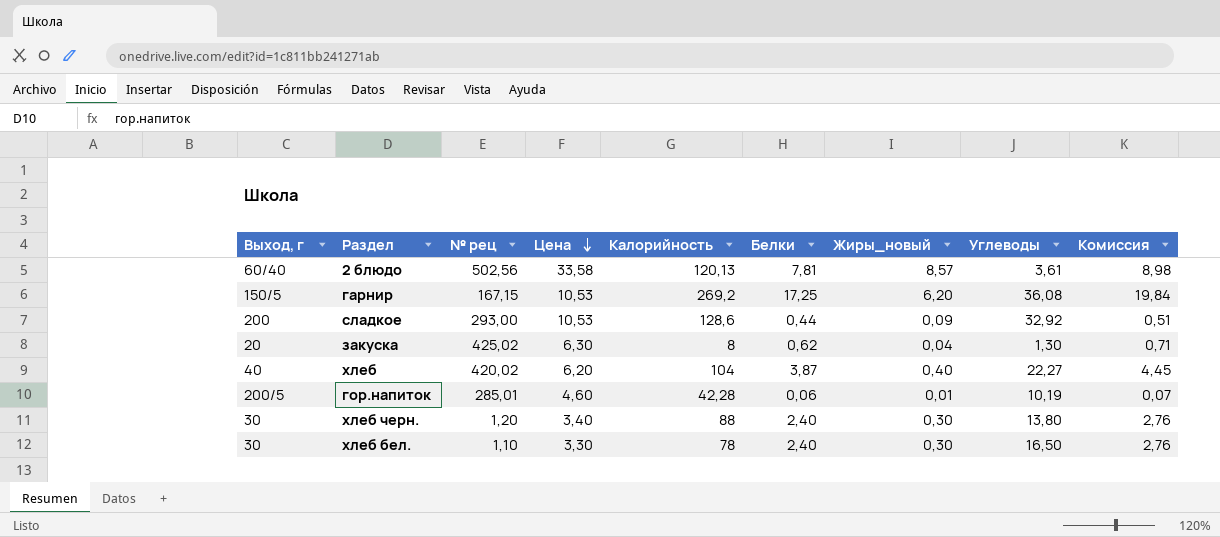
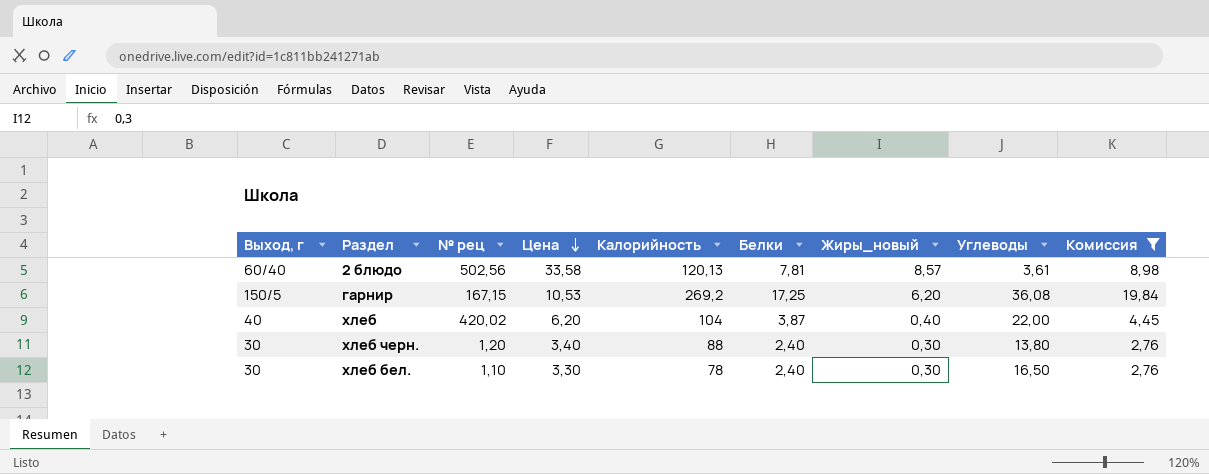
filter: none -> Комиссия >= 2,76
хлеб | Углеводы: 22,27 -> 22,00

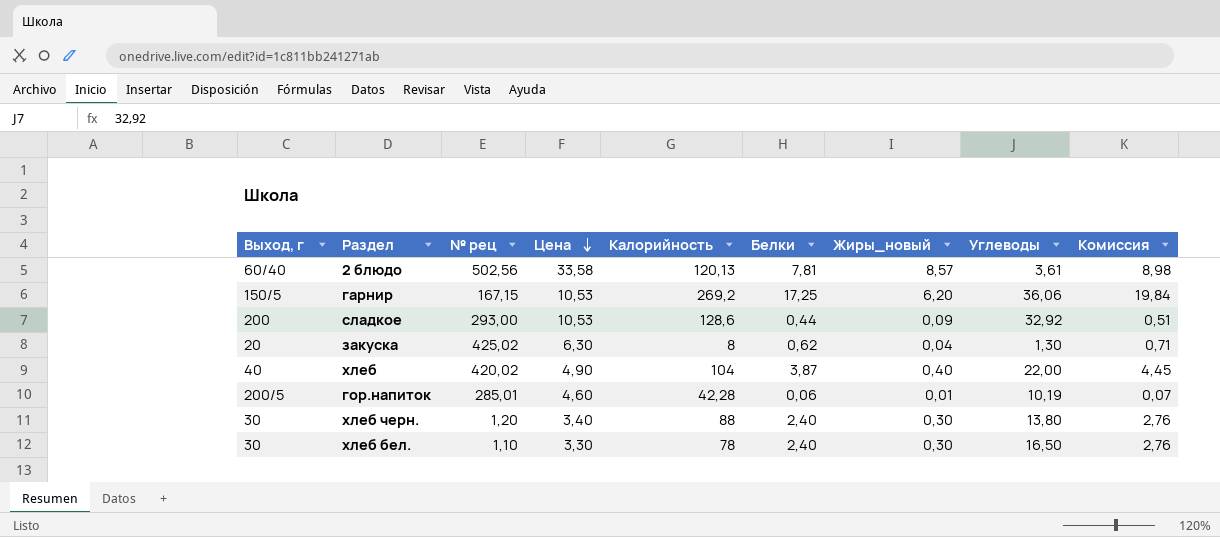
filter: Комиссия >= 2,76 -> none
гарнир | Углеводы: 36,08 -> 36,06
хлеб | Цена: 6,20 -> 4,90

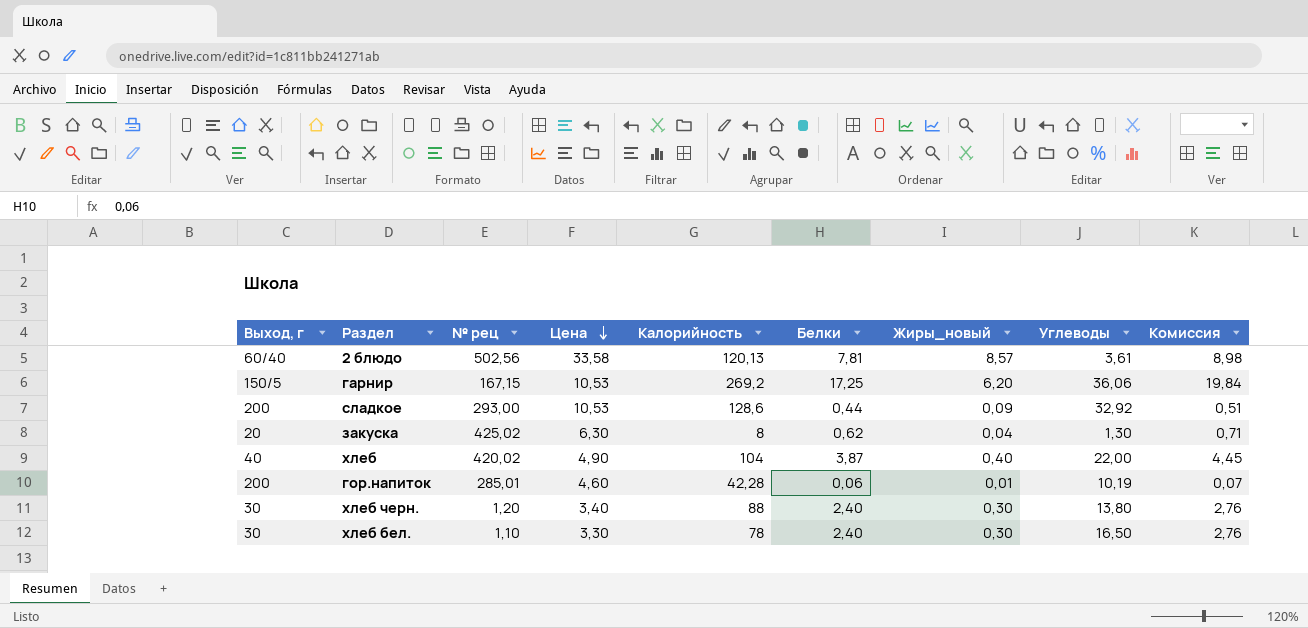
гор.напиток | Выход, г: 200/5 -> 200

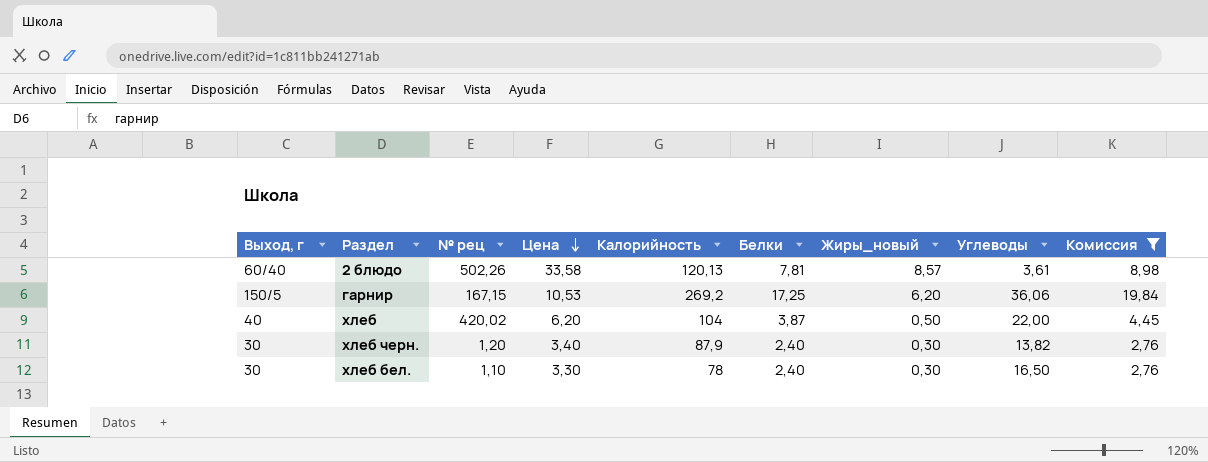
filter: none -> Комиссия >= 2,76
2 блюдо | № рец: 502,56 -> 502,26
хлеб | Цена: 4,90 -> 6,20
хлеб | Жиры_новый: 0,40 -> 0,50
хлеб черн. | Калорийность: 88 -> 87,9
хлеб черн. | Углеводы: 13,80 -> 13,82

